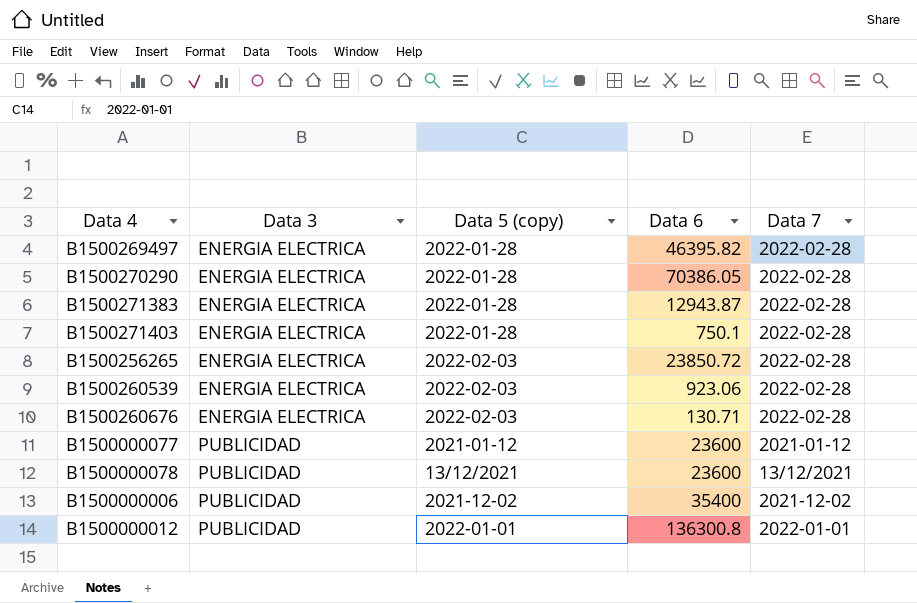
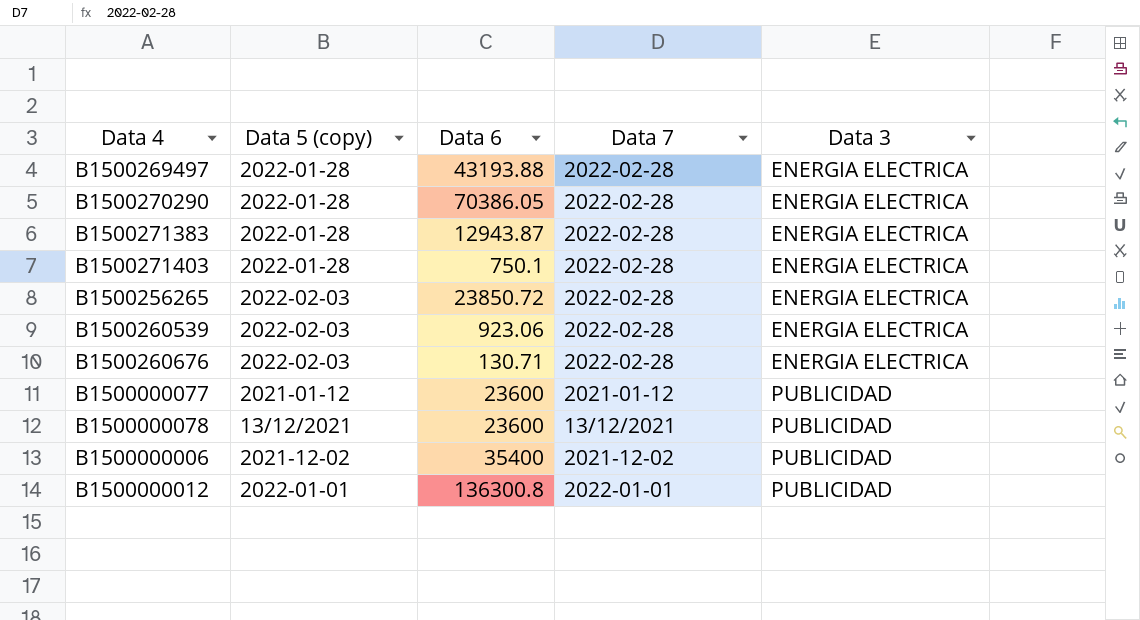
column Data 3 | position: 2 -> 5
B1500269497 | Data 6: 46395.82 -> 43193.88

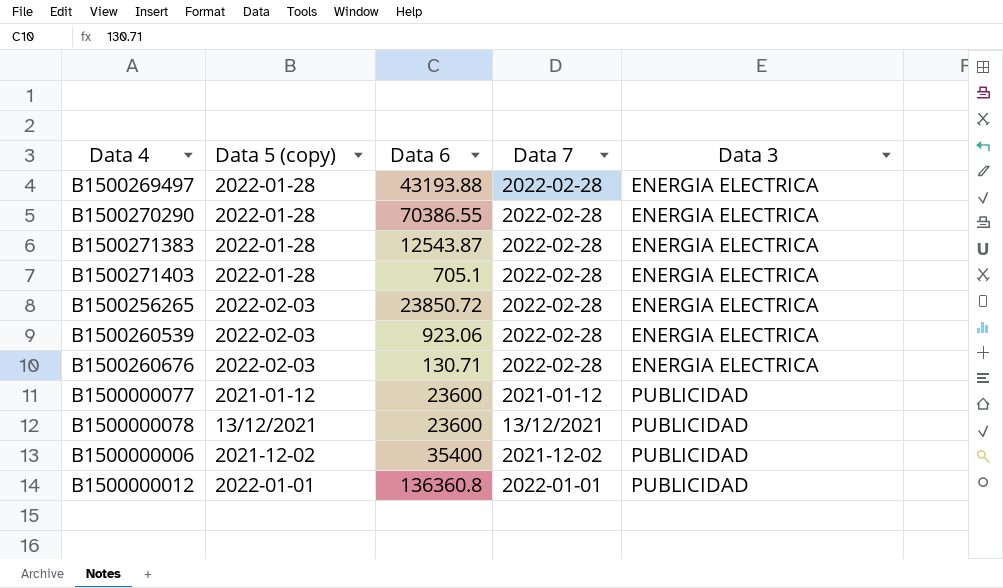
B1500270290 | Data 6: 70386.05 -> 70386.55
B1500271383 | Data 6: 12943.87 -> 12543.87
B1500271403 | Data 6: 750.1 -> 705.1
B1500000012 | Data 6: 136300.8 -> 136360.8

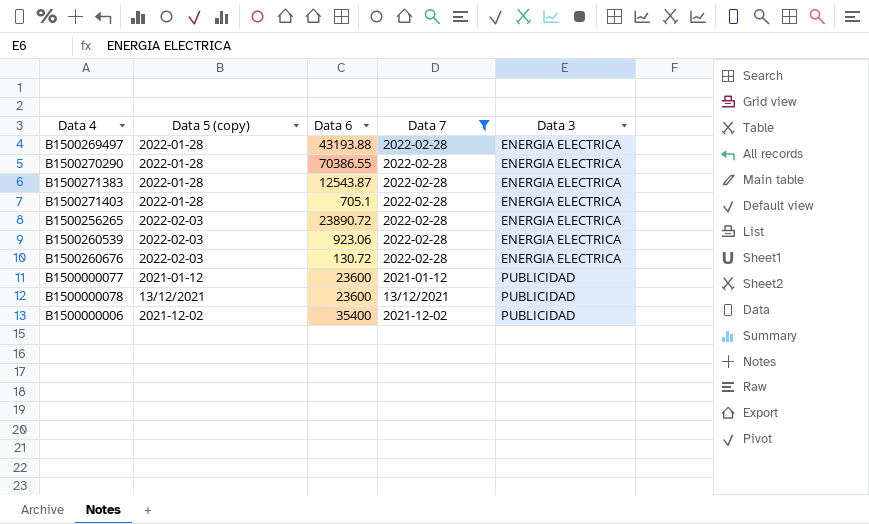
filter: none -> Data 7 != 2022-01-01
B1500256265 | Data 6: 23850.72 -> 23890.72
B1500260676 | Data 6: 130.71 -> 130.72

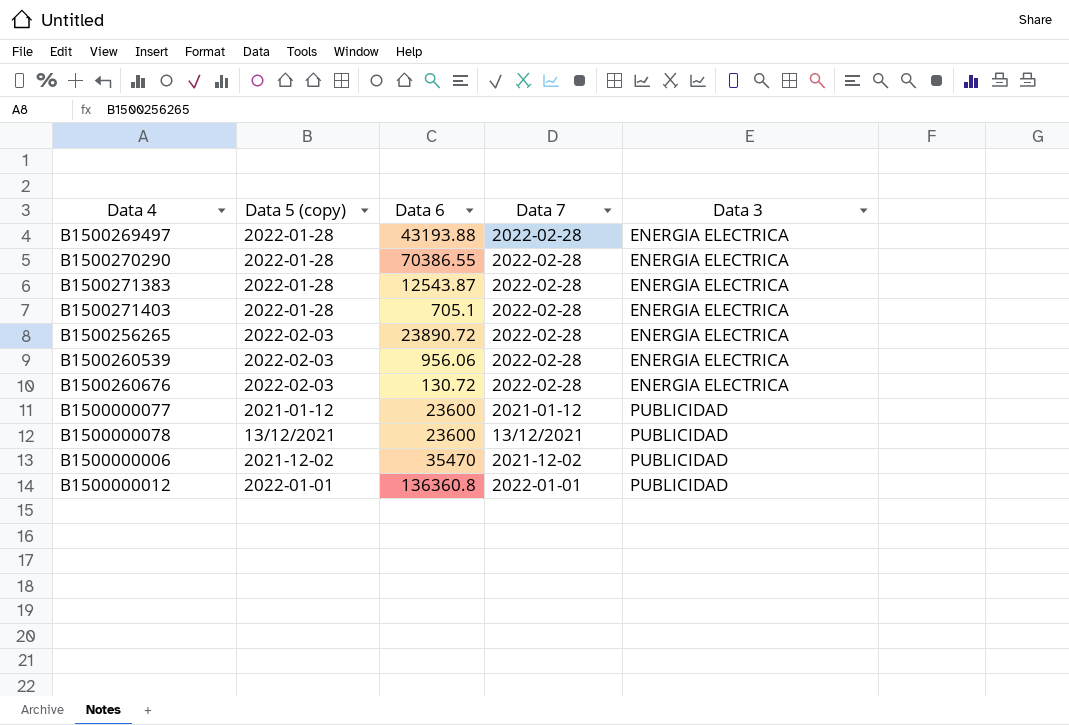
filter: Data 7 != 2022-01-01 -> none
B1500260539 | Data 6: 923.06 -> 956.06
B1500000006 | Data 6: 35400 -> 35470

